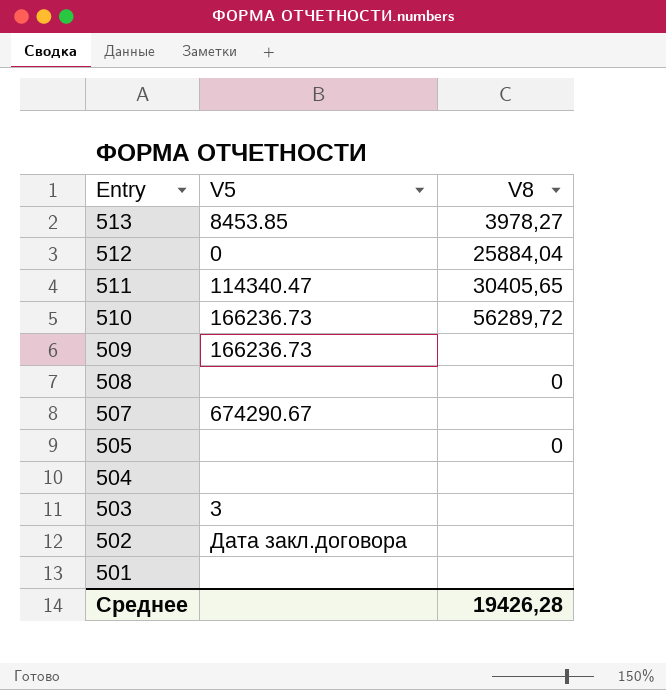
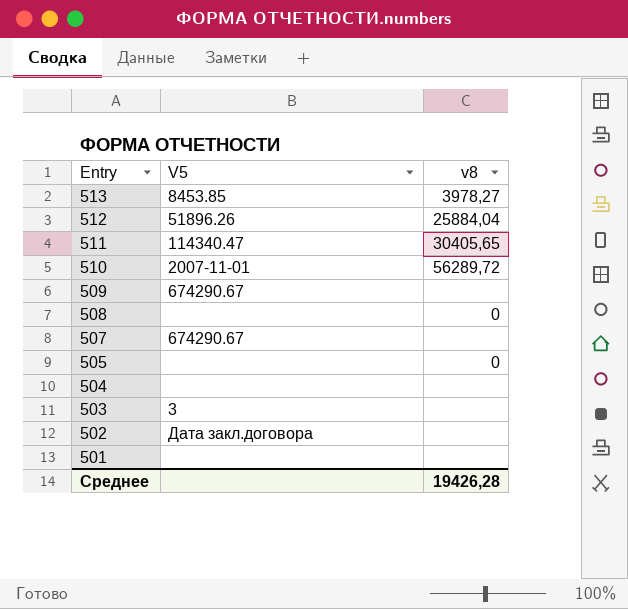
column name: V8 -> v8
512 | V5: 0 -> 51896.26
510 | V5: 166236.73 -> 2007-11-01
509 | V5: 166236.73 -> 674290.67

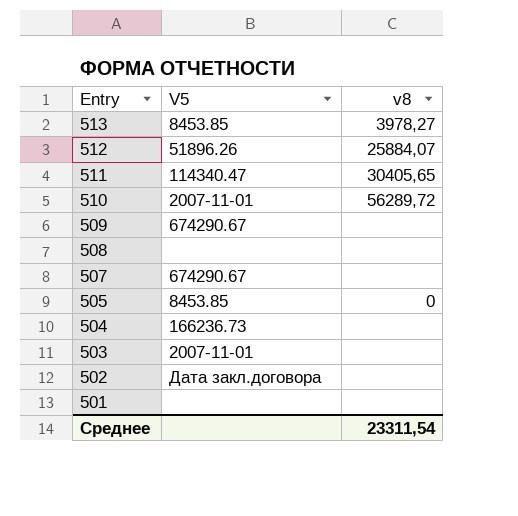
512 | v8: 25884,04 -> 25884,07
508 | v8: 0 -> none
505 | V5: none -> 8453.85
504 | V5: none -> 166236.73
503 | V5: 3 -> 2007-11-01
Среднее | v8: 19426,28 -> 23311,54

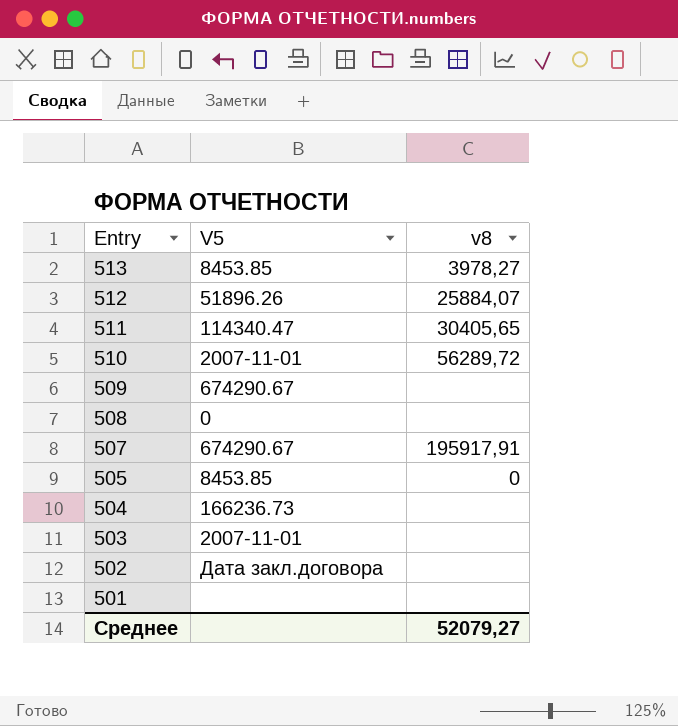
508 | V5: none -> 0
507 | v8: none -> 195917,91
Среднее | v8: 23311,54 -> 52079,27

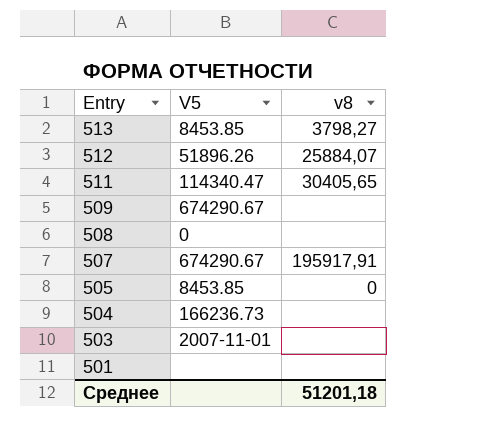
row 510: 2007-11-01 | 56289,72 -> none
row 502: Дата закл.договора | none -> none
513 | v8: 3978,27 -> 3798,27
Среднее | v8: 52079,27 -> 51201,18

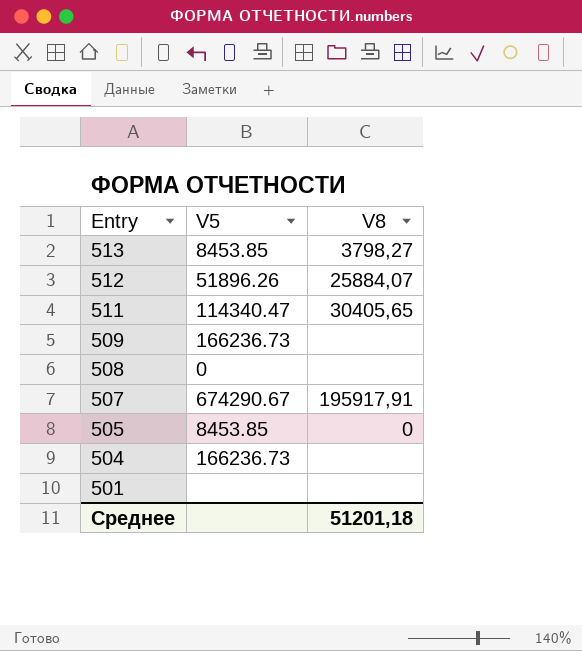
column name: v8 -> V8
row 503: 2007-11-01 | none -> none
509 | V5: 674290.67 -> 166236.73

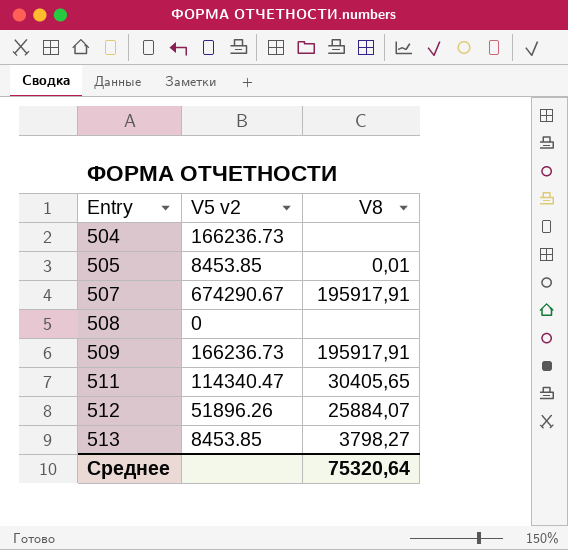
row order: Entry descending -> Entry ascending
column name: V5 -> V5 v2
row 501: none | none -> none
505 | V8: 0 -> 0,01
509 | V8: none -> 195917,91
Среднее | V8: 51201,18 -> 75320,64

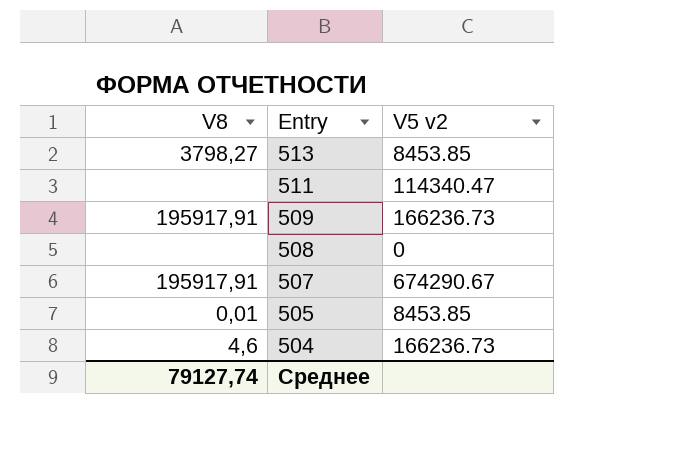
row order: Entry ascending -> Entry descending
column V8 | position: 3 -> 1
row 512: 51896.26 | 25884,07 -> none
511 | V8: 30405,65 -> none
504 | V8: none -> 4,6
Среднее | V8: 75320,64 -> 79127,74

